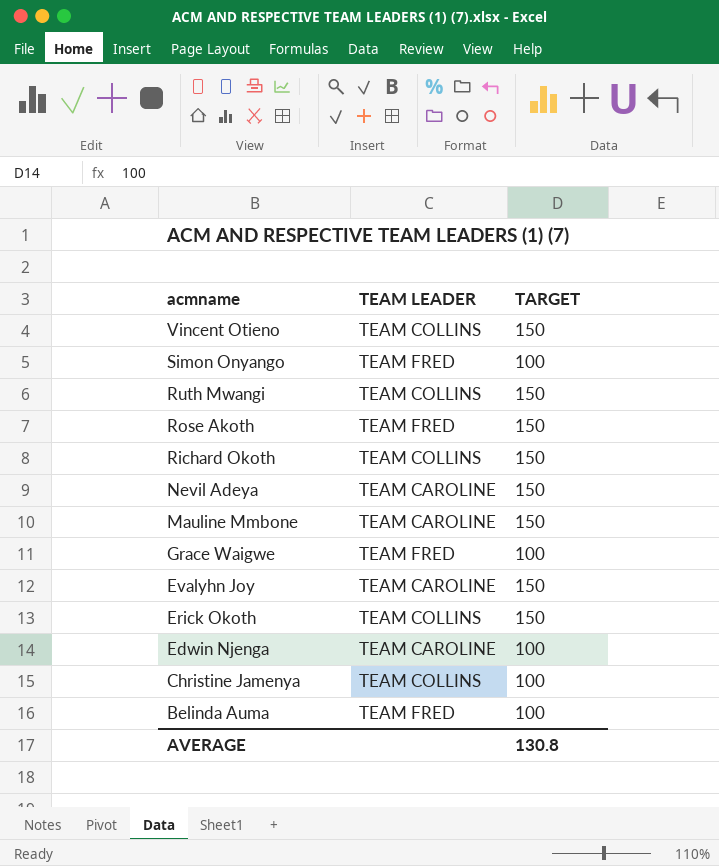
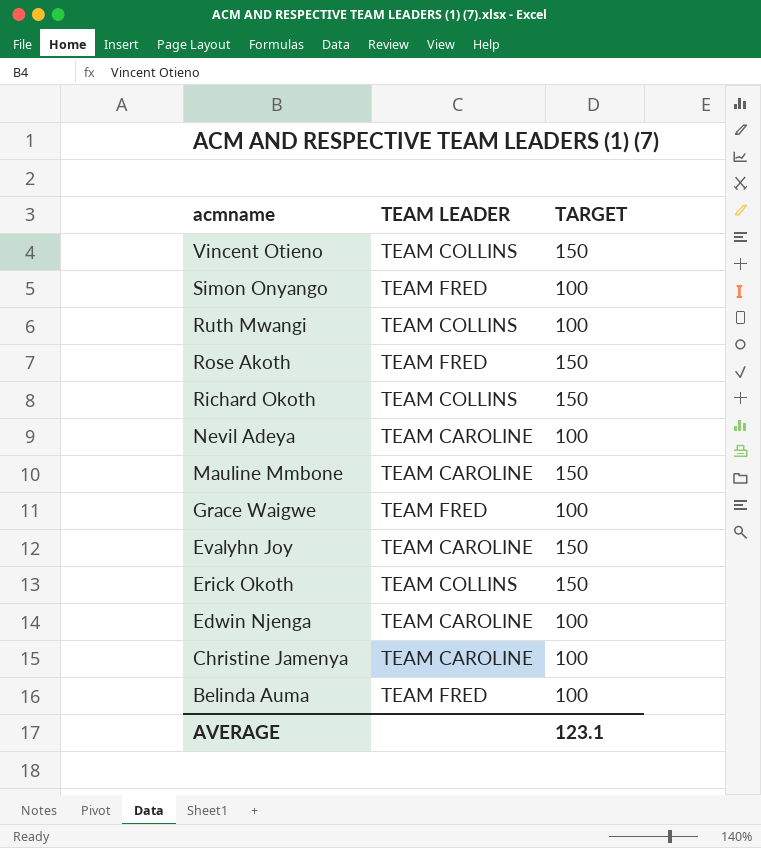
Ruth Mwangi | TARGET: 150 -> 100
Nevil Adeya | TARGET: 150 -> 100
Christine Jamenya | TEAM LEADER: TEAM COLLINS -> TEAM CAROLINE
AVERAGE | TARGET: 130.8 -> 123.1

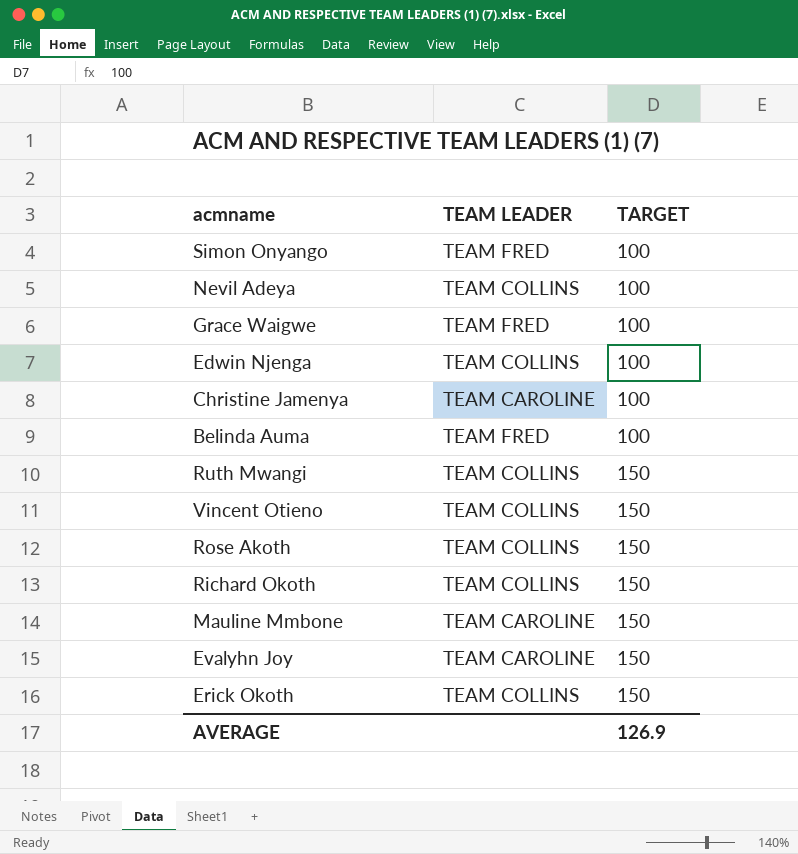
row order: acmname descending -> TARGET ascending
Nevil Adeya | TEAM LEADER: TEAM CAROLINE -> TEAM COLLINS
Edwin Njenga | TEAM LEADER: TEAM CAROLINE -> TEAM COLLINS
Ruth Mwangi | TARGET: 100 -> 150
Rose Akoth | TEAM LEADER: TEAM FRED -> TEAM COLLINS
AVERAGE | TARGET: 123.1 -> 126.9

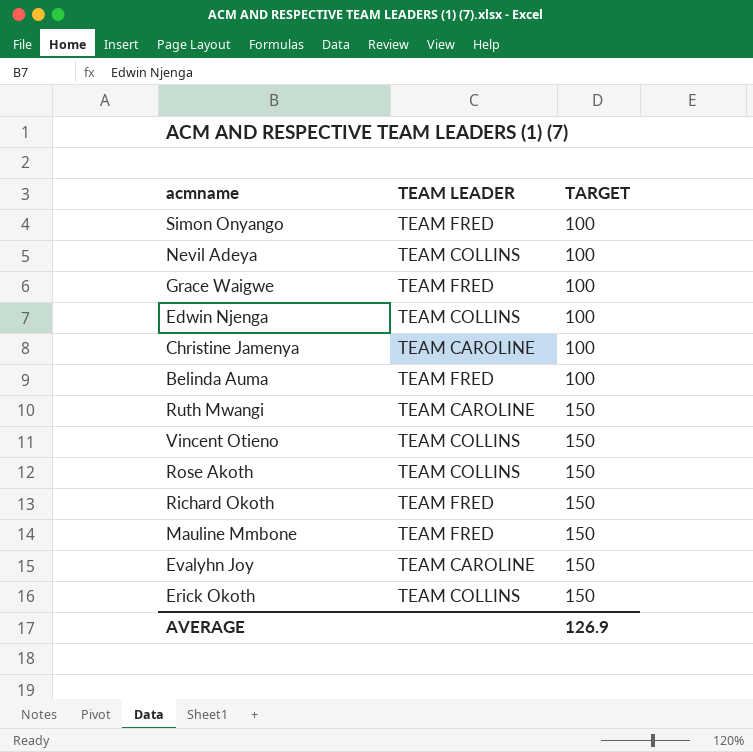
Ruth Mwangi | TEAM LEADER: TEAM COLLINS -> TEAM CAROLINE
Richard Okoth | TEAM LEADER: TEAM COLLINS -> TEAM FRED
Mauline Mmbone | TEAM LEADER: TEAM CAROLINE -> TEAM FRED

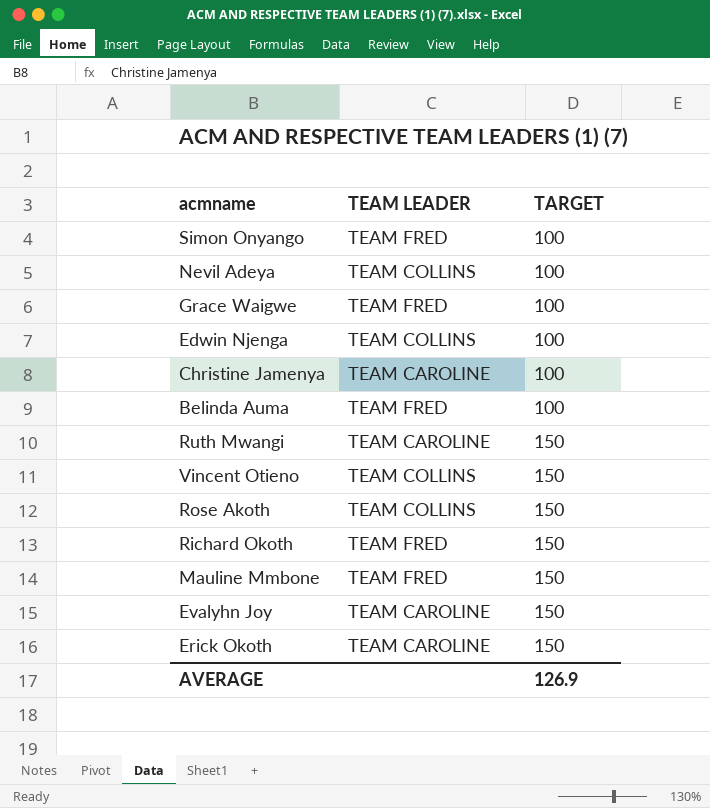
Erick Okoth | TEAM LEADER: TEAM COLLINS -> TEAM CAROLINE

